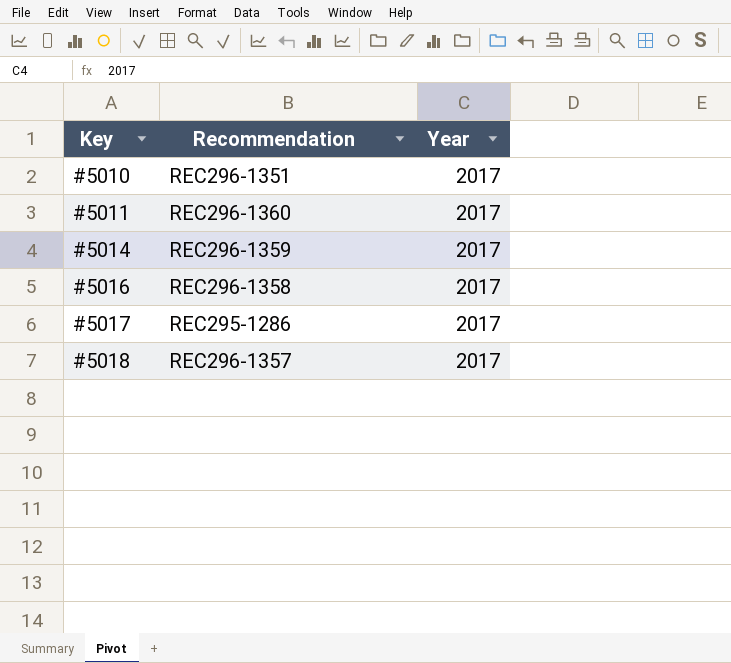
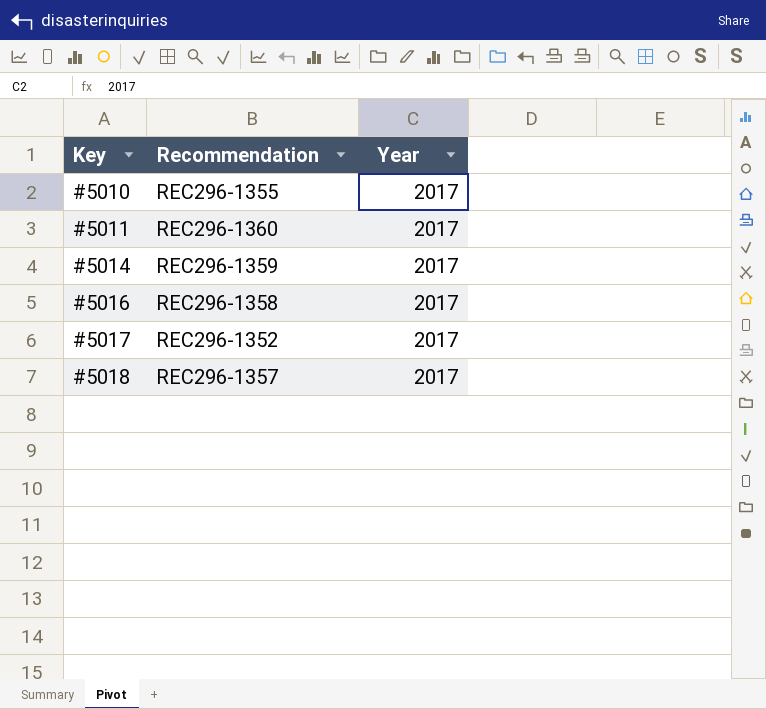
#5010 | Recommendation: REC296-1351 -> REC296-1355
#5017 | Recommendation: REC295-1286 -> REC296-1352

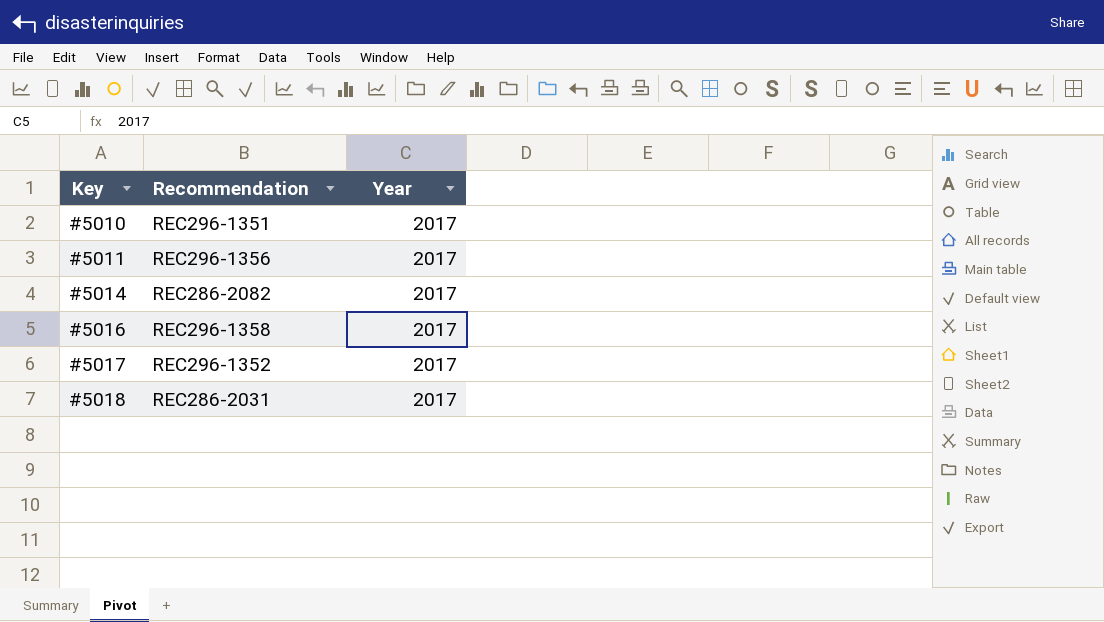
#5010 | Recommendation: REC296-1355 -> REC296-1351
#5011 | Recommendation: REC296-1360 -> REC296-1356
#5014 | Recommendation: REC296-1359 -> REC286-2082
#5018 | Recommendation: REC296-1357 -> REC286-2031

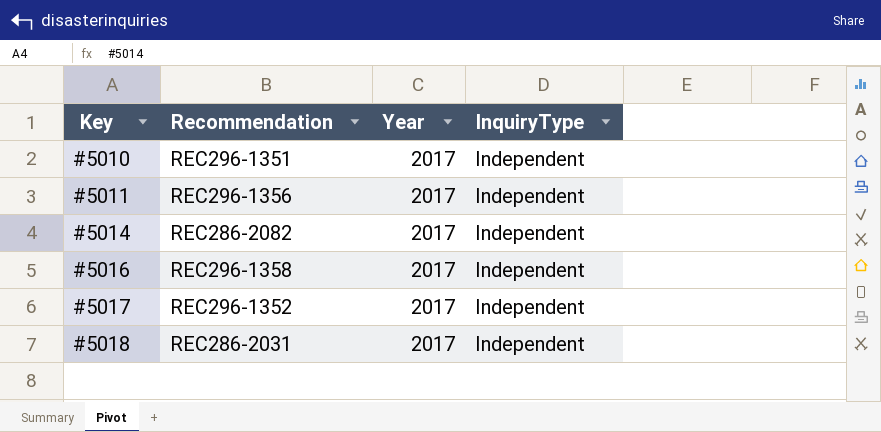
column InquiryType | position: none -> 4

